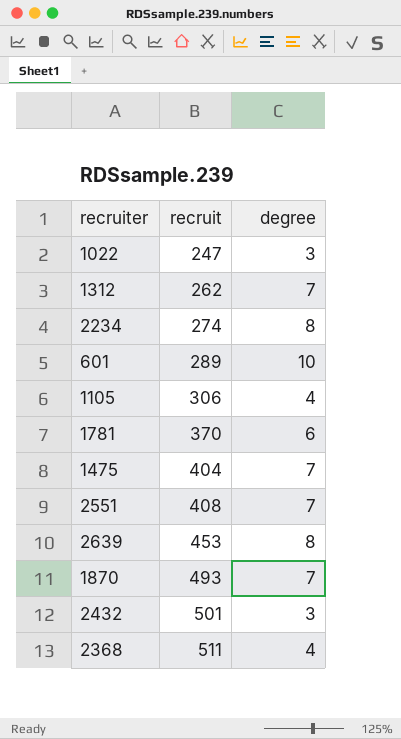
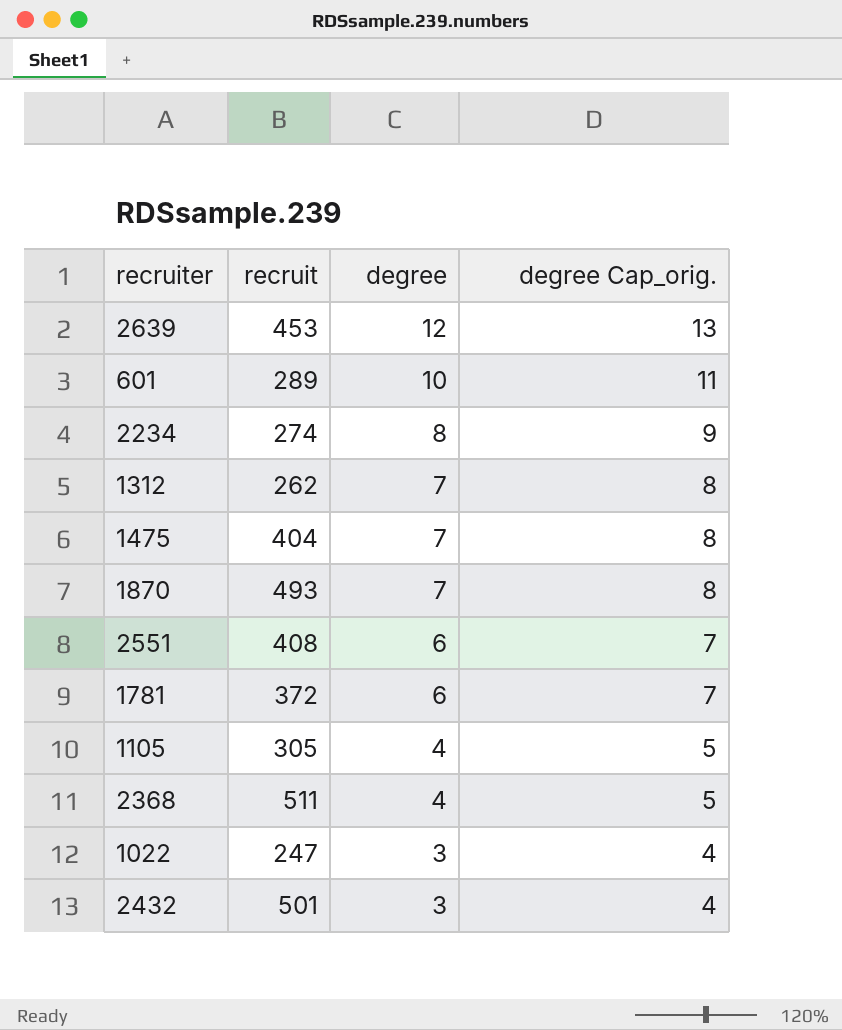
row order: recruit ascending -> degree descending
column degree Cap_orig. | formula: none -> [degree] + 1
2639 | degree: 8 -> 12
2551 | degree: 7 -> 6
1781 | recruit: 370 -> 372
1105 | recruit: 306 -> 305

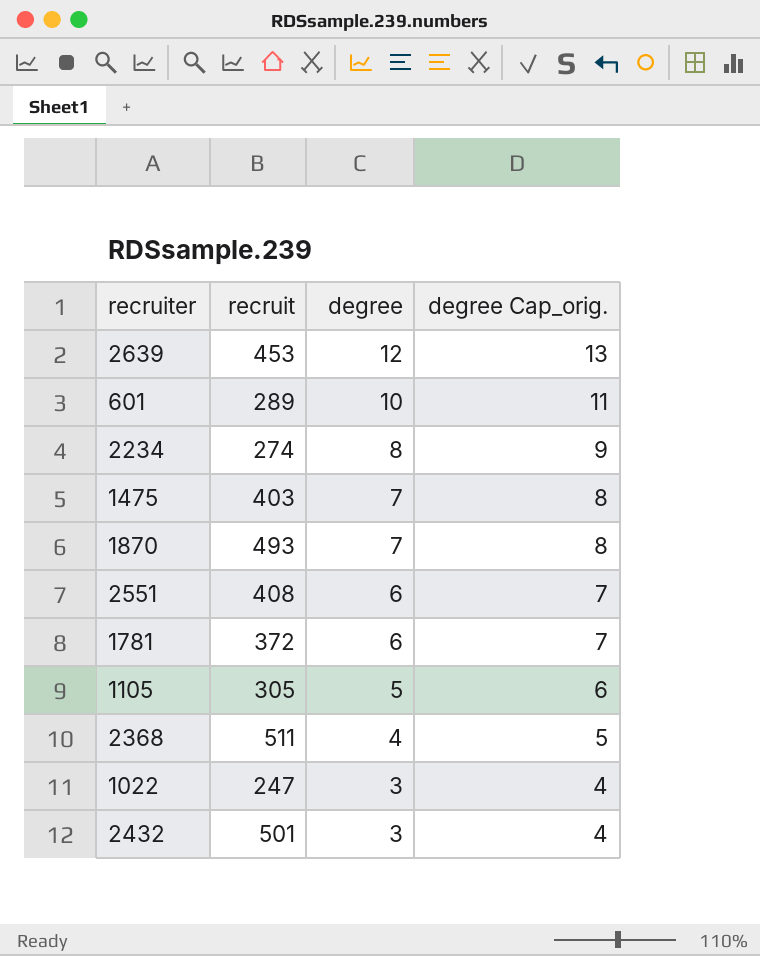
row 1312: 262 | 7 | 8 -> none
1475 | recruit: 404 -> 403
1105 | degree: 4 -> 5
1105 | degree Cap_orig.: 5 -> 6

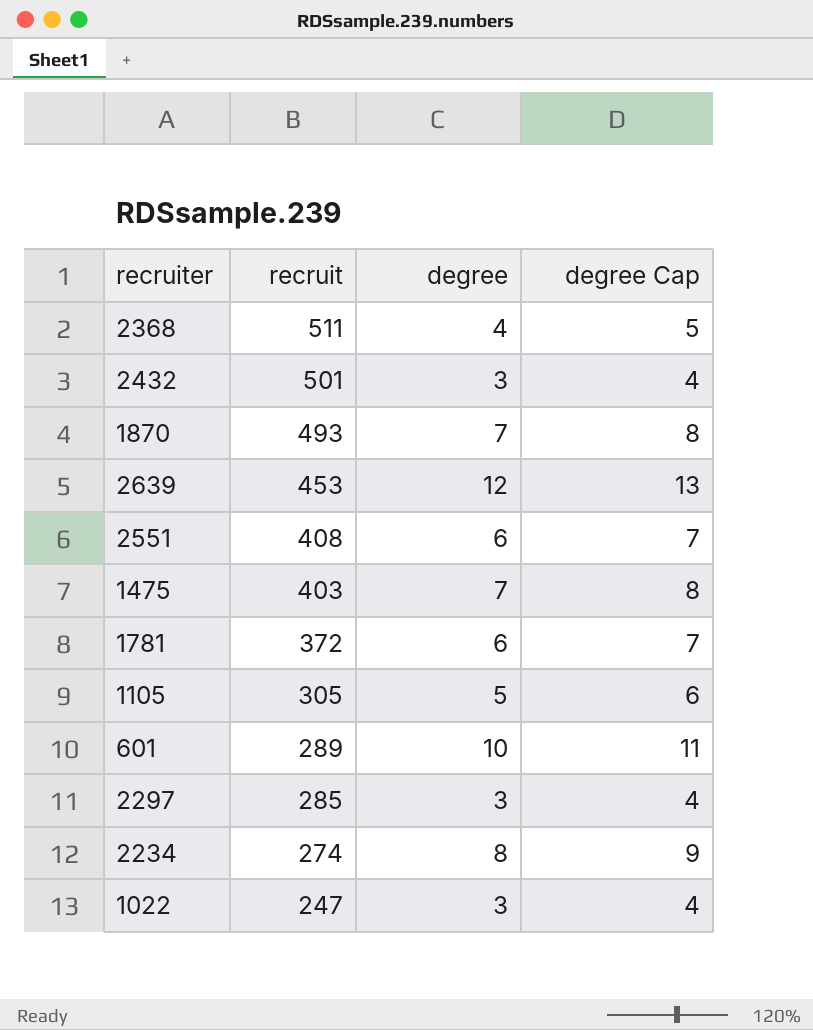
row order: degree descending -> recruit descending
column name: degree Cap_orig. -> degree Cap
row 2297: none -> 285 | 3 | 4

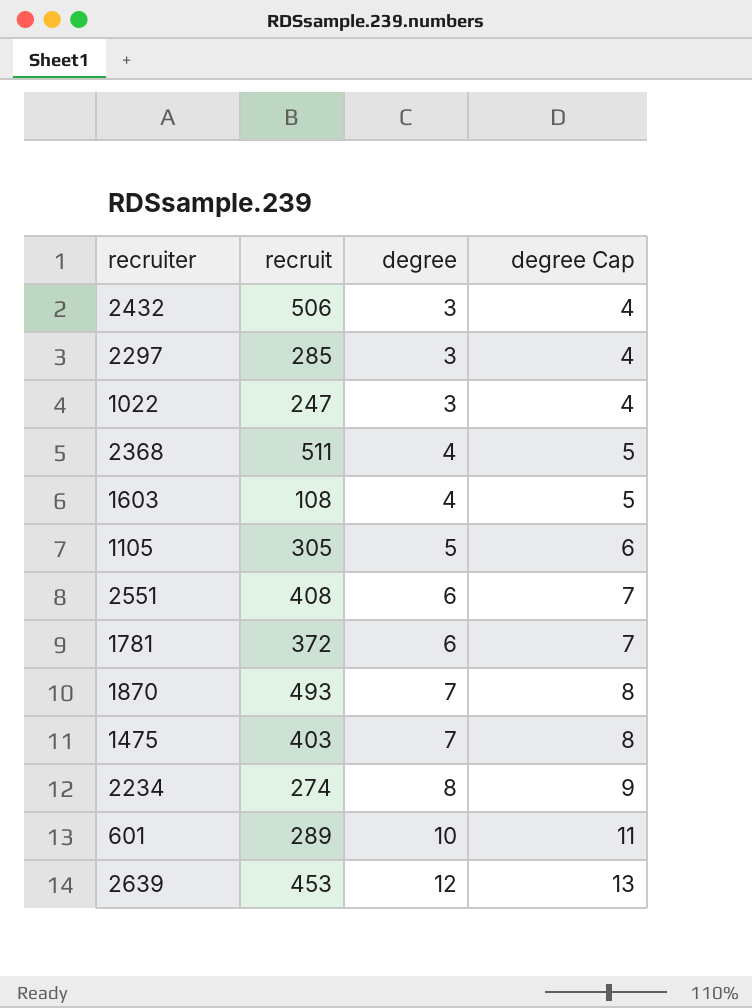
row order: recruit descending -> degree ascending
2432 | recruit: 501 -> 506
row 1603: none -> 108 | 4 | 5

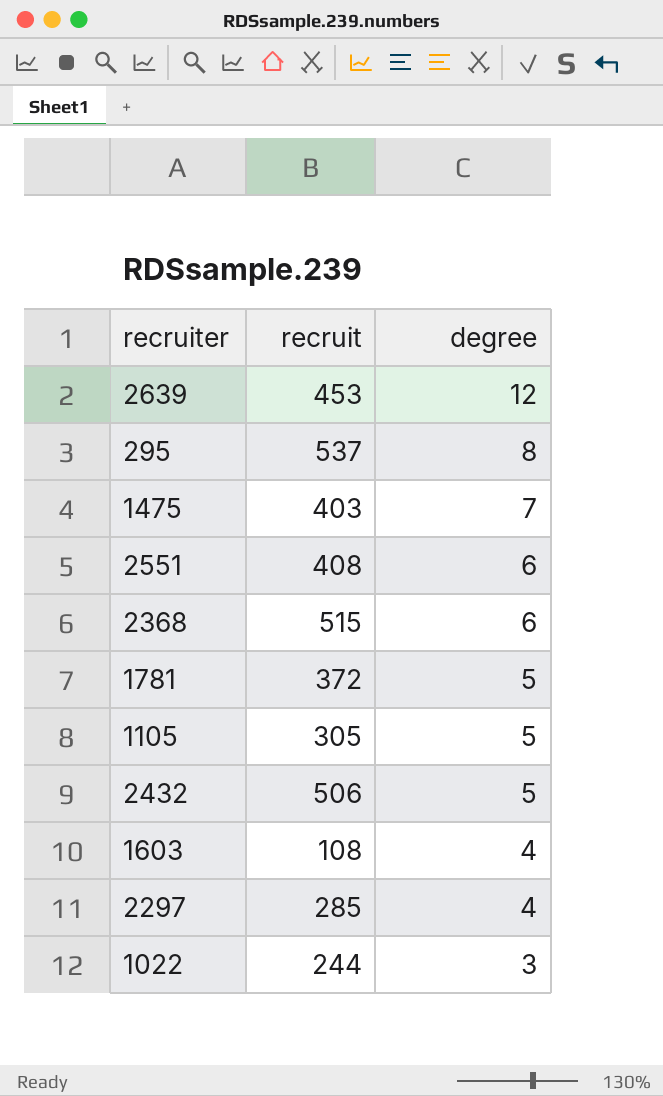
row order: degree ascending -> degree descending
column degree Cap | formula: [degree] + 1 -> none
row 1870: 493 | 7 | 8 -> none
row 2234: 274 | 8 | 9 -> none
row 601: 289 | 10 | 11 -> none
row 295: none -> 537 | 8
2368 | recruit: 511 -> 515
2368 | degree: 4 -> 6
1781 | degree: 6 -> 5
2432 | degree: 3 -> 5
2297 | degree: 3 -> 4
1022 | recruit: 247 -> 244

